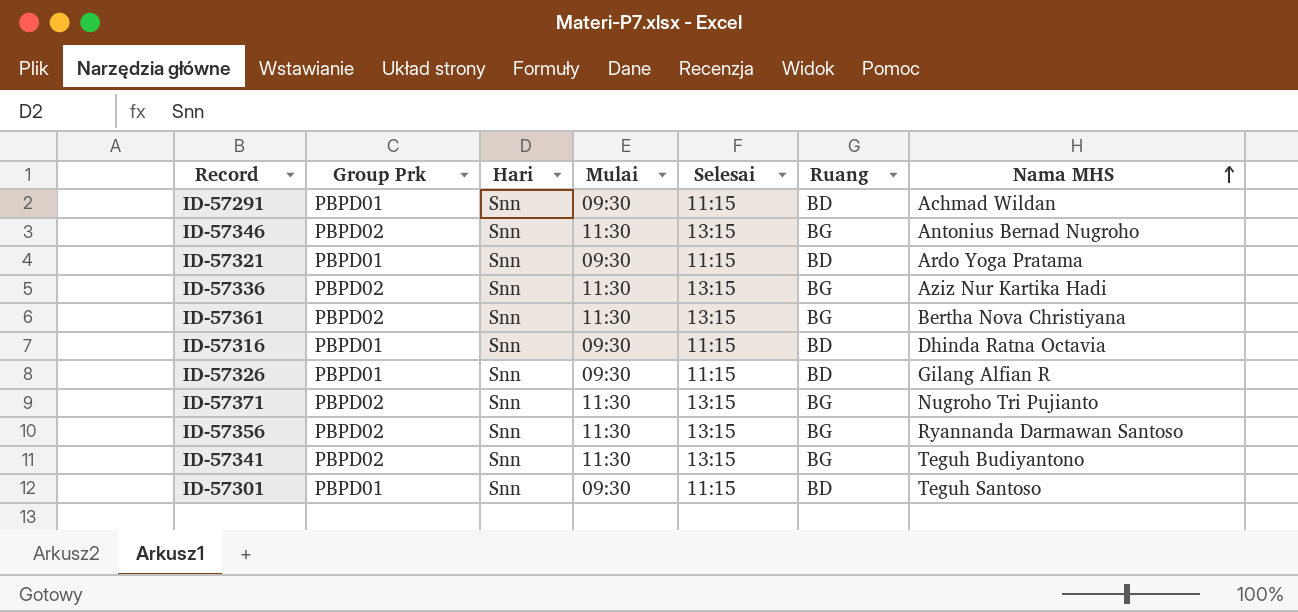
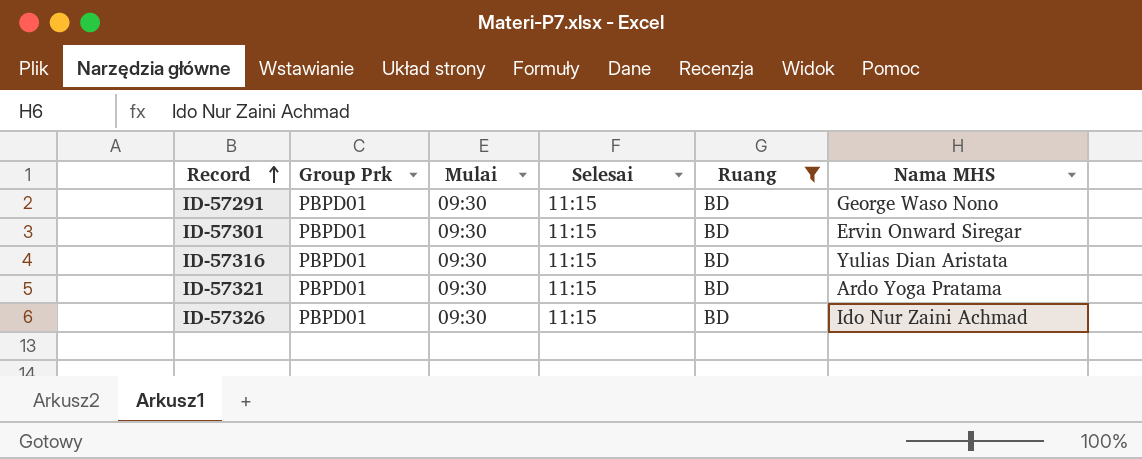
filter: none -> Ruang = BD
row order: Nama MHS ascending -> Record ascending
column Hari | position: 3 -> none
ID-57291 | Nama MHS: Achmad Wildan -> George Waso Nono
ID-57301 | Nama MHS: Teguh Santoso -> Ervin Onward Siregar
ID-57316 | Nama MHS: Dhinda Ratna Octavia -> Yulias Dian Aristata
ID-57326 | Nama MHS: Gilang Alfian R -> Ido Nur Zaini Achmad

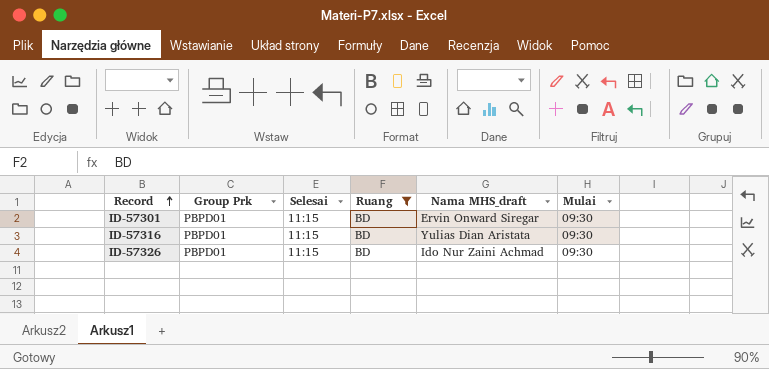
column name: Nama MHS -> Nama MHS_draft
column Mulai | position: 3 -> 6
row ID-57291: PBPD01 | 09:30 | 11:15 | BD | George Waso Nono -> none
row ID-57321: PBPD01 | 09:30 | 11:15 | BD | Ardo Yoga Pratama -> none

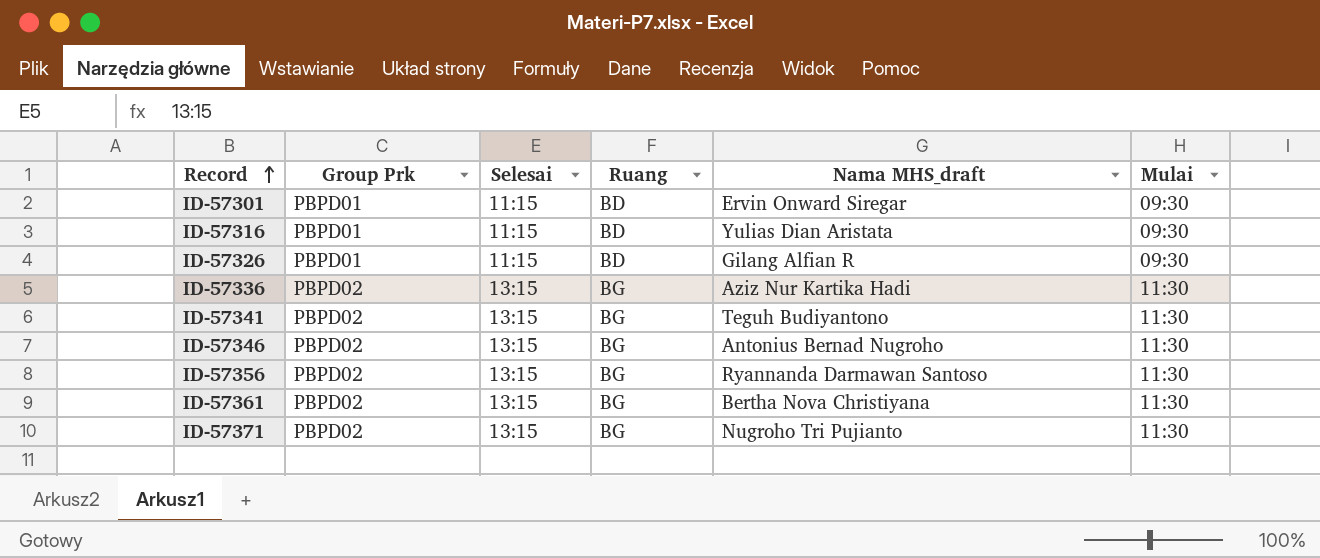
filter: Ruang = BD -> none
ID-57326 | Nama MHS_draft: Ido Nur Zaini Achmad -> Gilang Alfian R

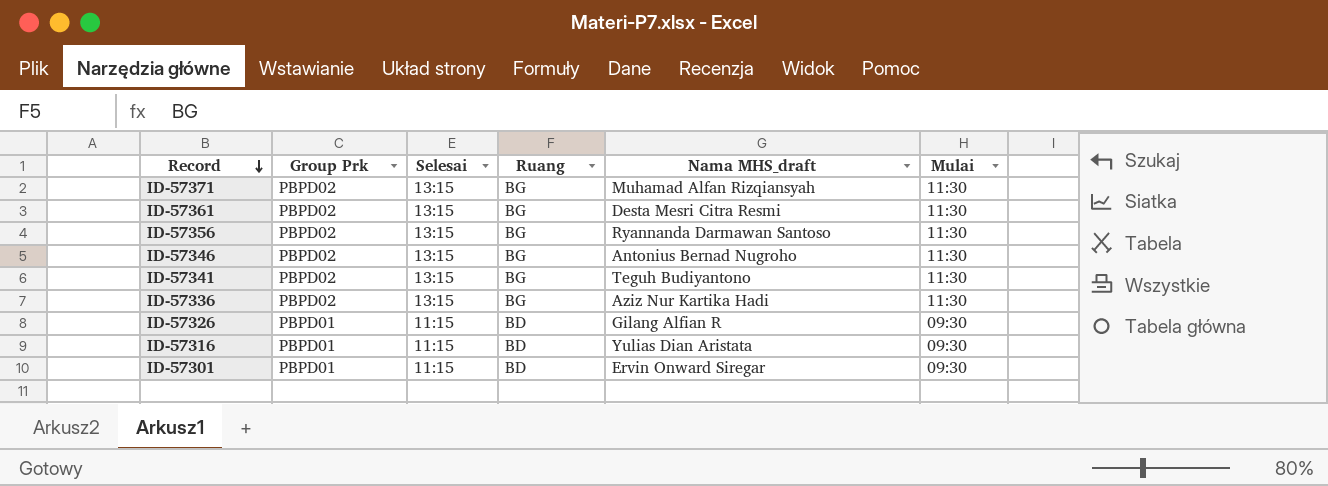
row order: Record ascending -> Record descending
ID-57371 | Nama MHS_draft: Nugroho Tri Pujianto -> Muhamad Alfan Rizqiansyah
ID-57361 | Nama MHS_draft: Bertha Nova Christiyana -> Desta Mesri Citra Resmi

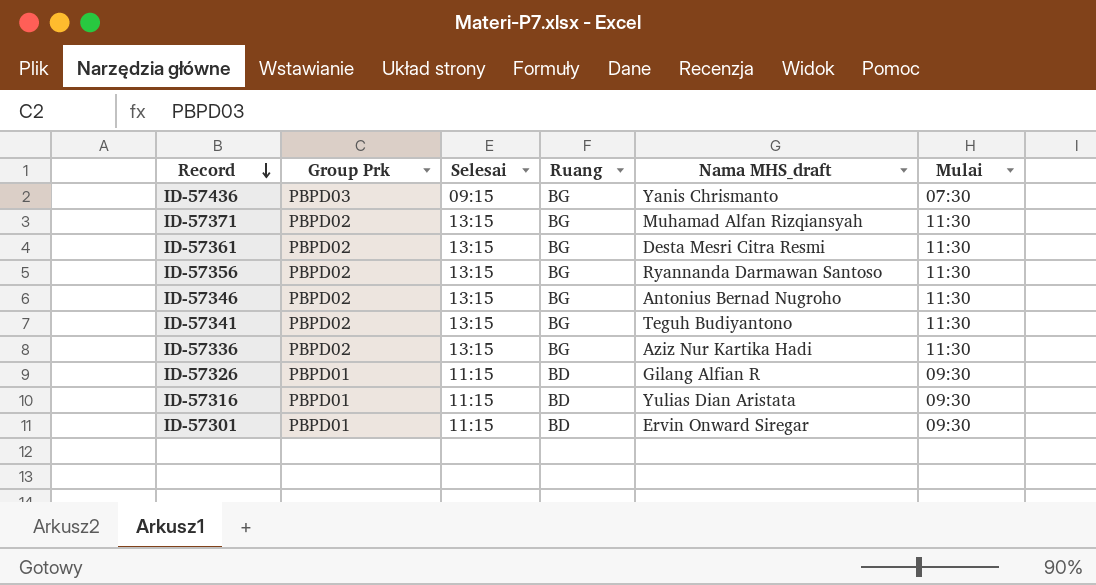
row ID-57436: none -> PBPD03 | 09:15 | BG | Yanis Chrismanto | 07:30

